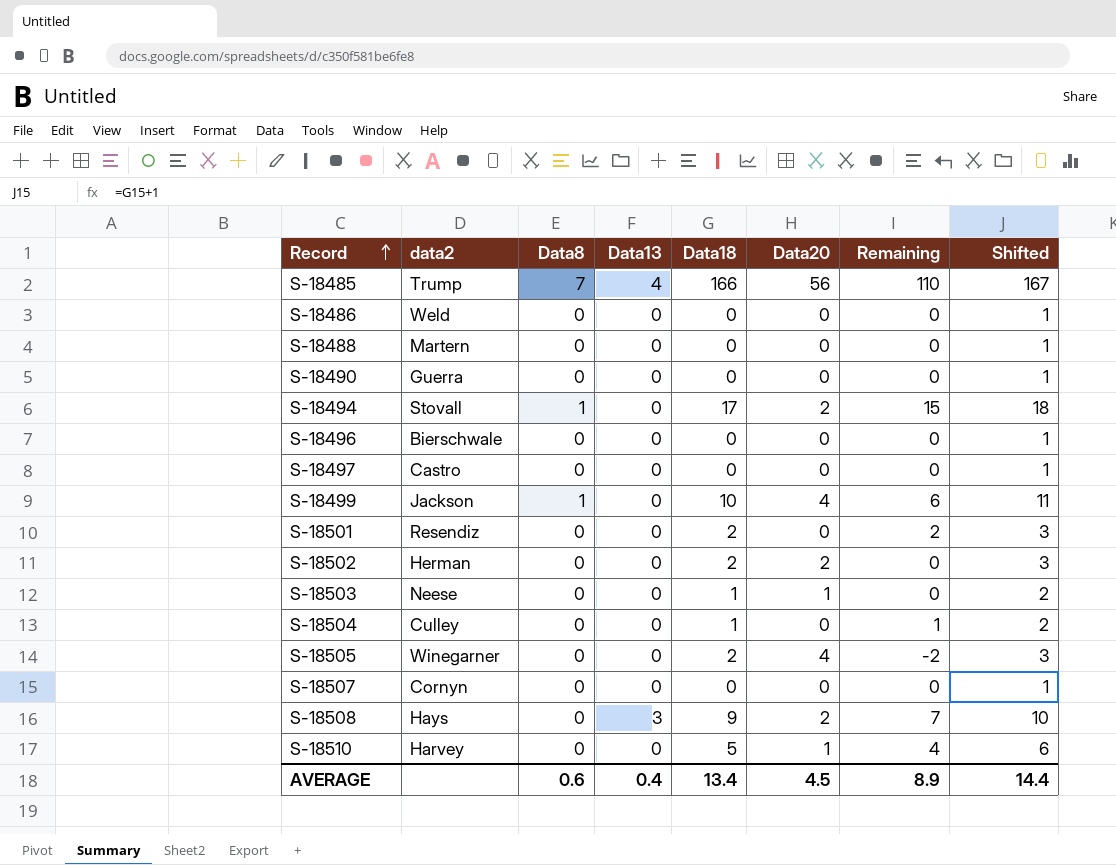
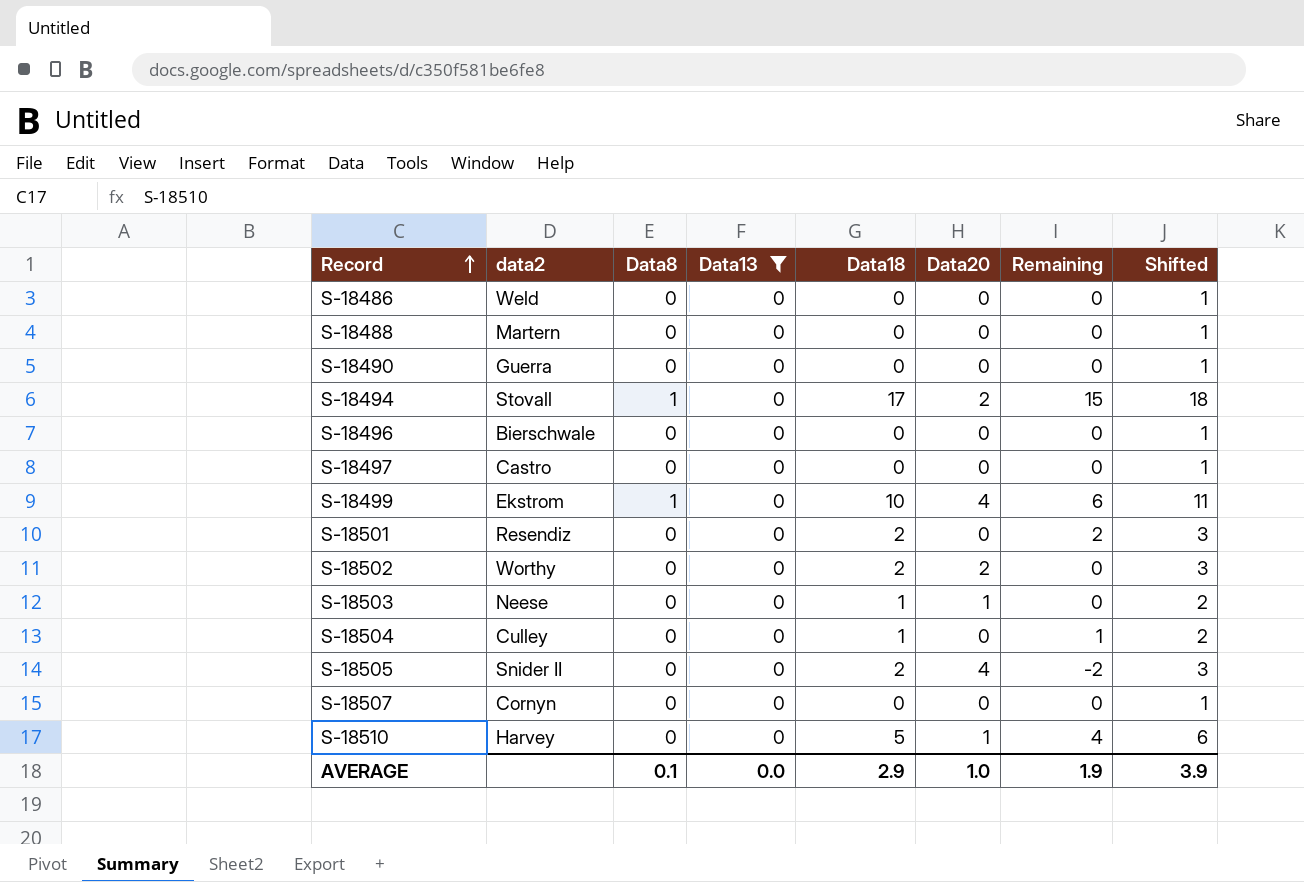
filter: none -> Data13 = 0
S-18499 | data2: Jackson -> Ekstrom
S-18502 | data2: Herman -> Worthy
S-18505 | data2: Winegarner -> Snider II
AVERAGE | Data8: 0.6 -> 0.1
AVERAGE | Data13: 0.4 -> 0.0
AVERAGE | Data18: 13.4 -> 2.9
AVERAGE | Data20: 4.5 -> 1.0
AVERAGE | Remaining: 8.9 -> 1.9
AVERAGE | Shifted: 14.4 -> 3.9

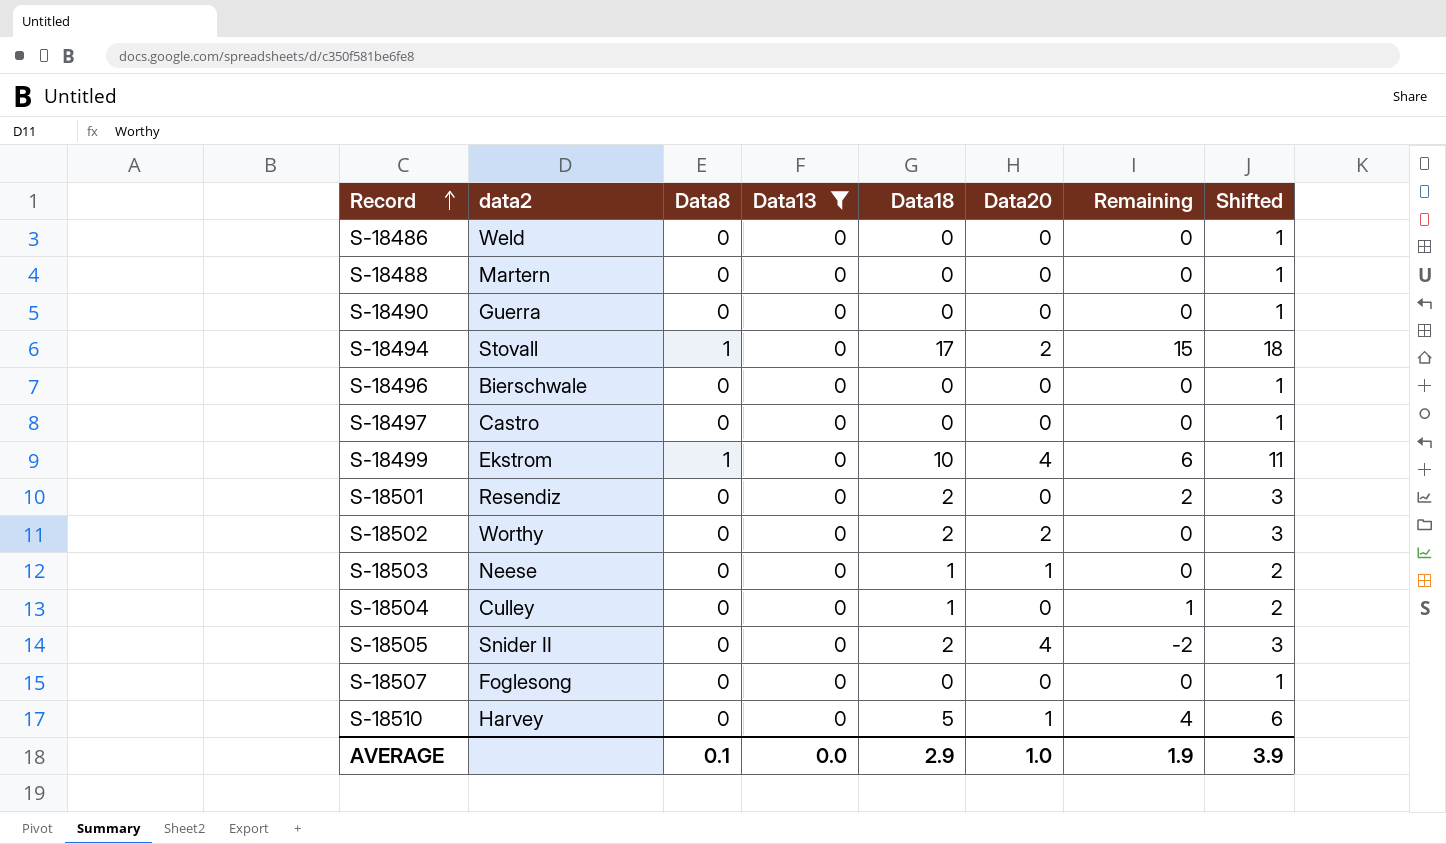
S-18507 | data2: Cornyn -> Foglesong

